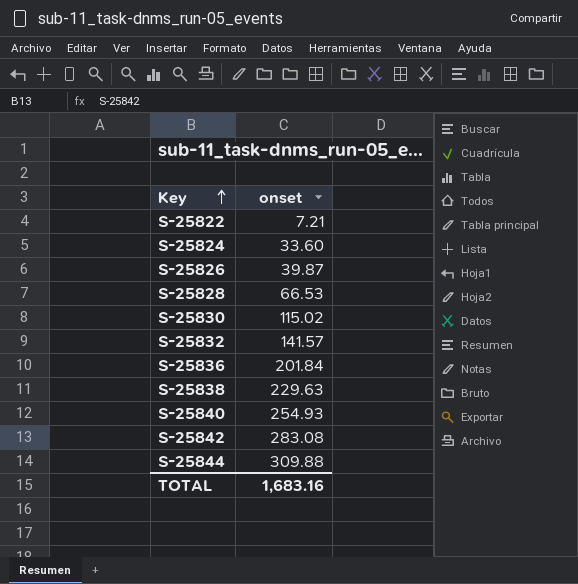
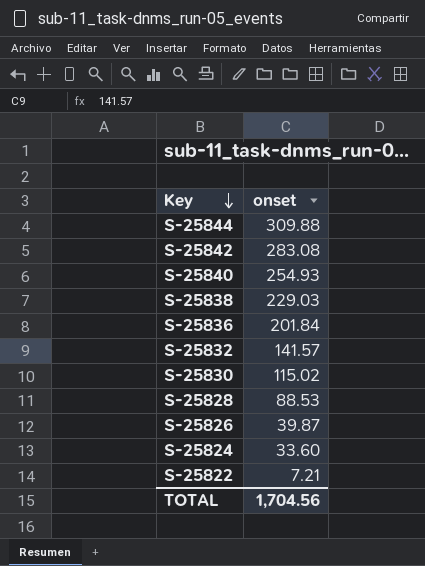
row order: Key ascending -> Key descending
S-25838 | onset: 229.63 -> 229.03
S-25828 | onset: 66.53 -> 88.53
TOTAL | onset: 1,683.16 -> 1,704.56

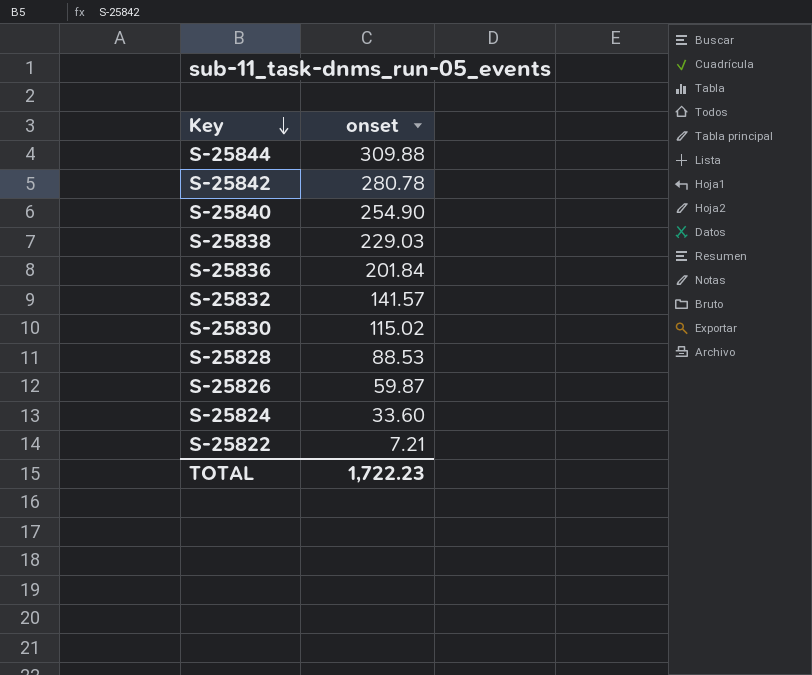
S-25842 | onset: 283.08 -> 280.78
S-25840 | onset: 254.93 -> 254.90
S-25826 | onset: 39.87 -> 59.87
TOTAL | onset: 1,704.56 -> 1,722.23

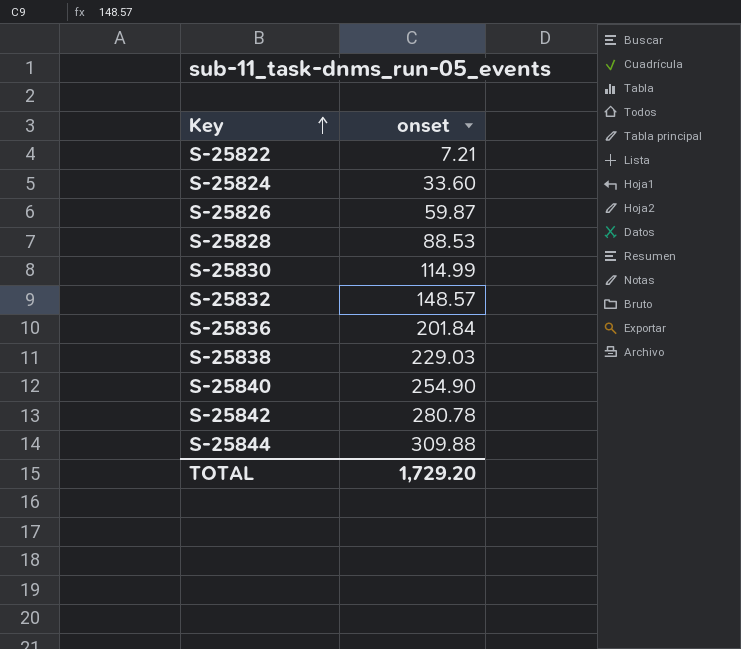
row order: Key descending -> Key ascending
S-25830 | onset: 115.02 -> 114.99
S-25832 | onset: 141.57 -> 148.57
TOTAL | onset: 1,722.23 -> 1,729.20

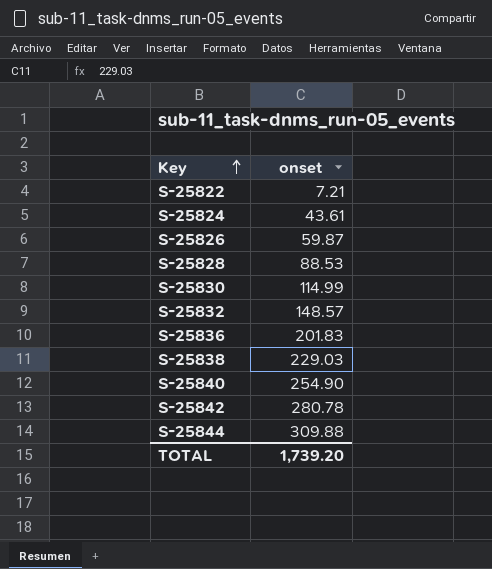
S-25824 | onset: 33.60 -> 43.61
S-25836 | onset: 201.84 -> 201.83
TOTAL | onset: 1,729.20 -> 1,739.20

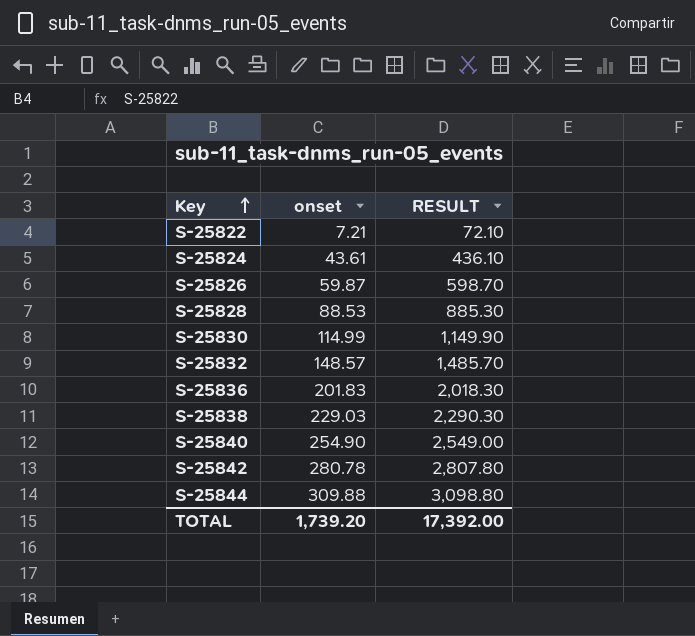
column RESULT | formula: none -> [onset] * 10

